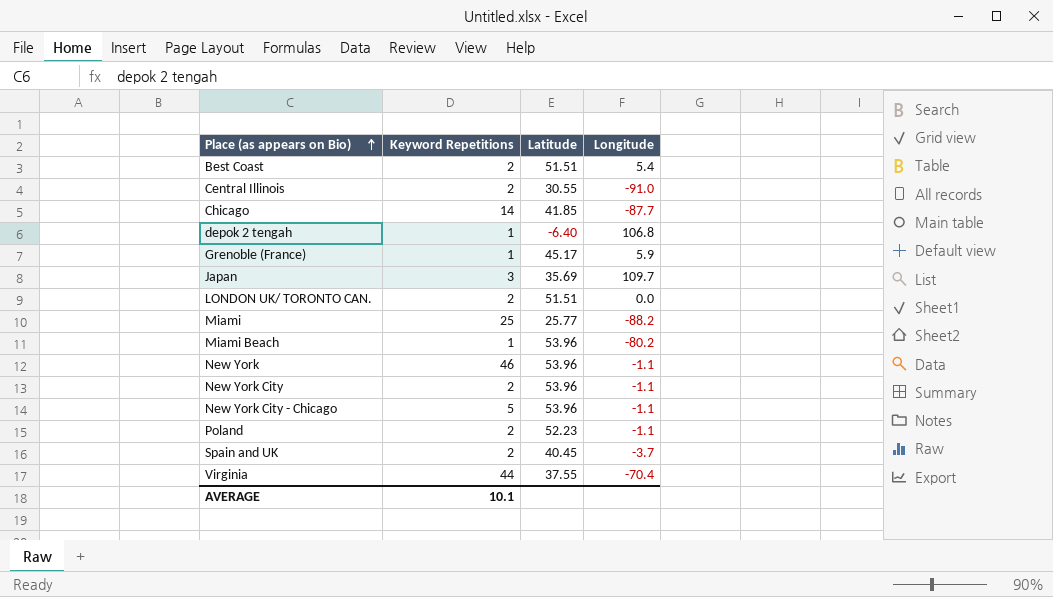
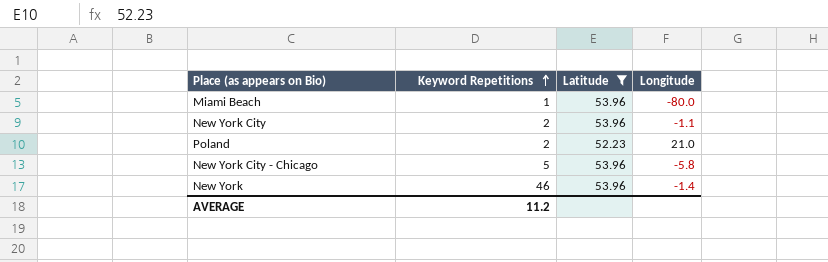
filter: none -> Latitude >= 52.23
row order: Place (as appears on Bio) ascending -> Keyword Repetitions ascending
Miami Beach | Longitude: -80.2 -> -80.0
Poland | Longitude: -1.1 -> 21.0
New York City - Chicago | Longitude: -1.1 -> -5.8
New York | Longitude: -1.1 -> -1.4
AVERAGE | Keyword Repetitions: 10.1 -> 11.2

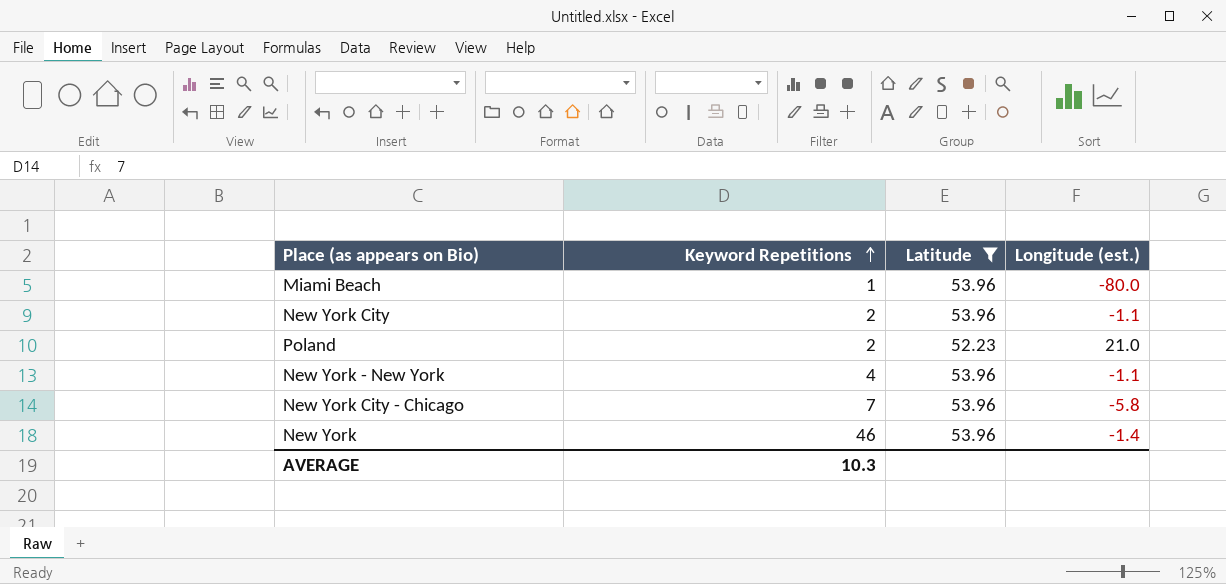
column name: Longitude -> Longitude (est.)
row New York - New York: none -> 4 | 53.96 | -1.1
New York City - Chicago | Keyword Repetitions: 5 -> 7
AVERAGE | Keyword Repetitions: 11.2 -> 10.3

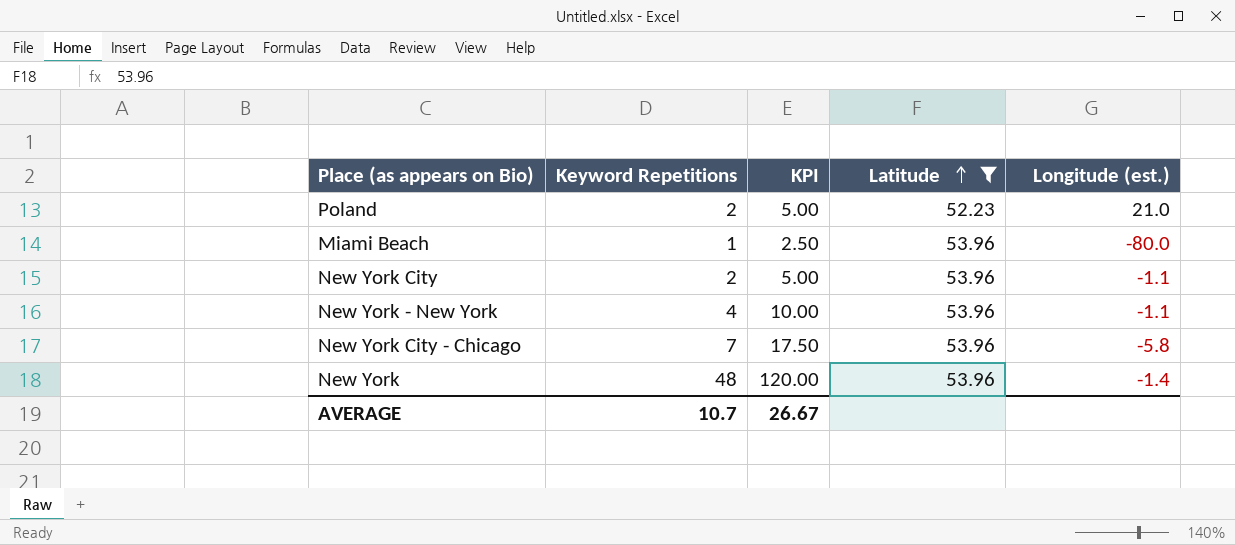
row order: Keyword Repetitions ascending -> Latitude ascending
column KPI | formula: none -> [Keyword Repetitions] * 2.5
New York | Keyword Repetitions: 46 -> 48
AVERAGE | Keyword Repetitions: 10.3 -> 10.7

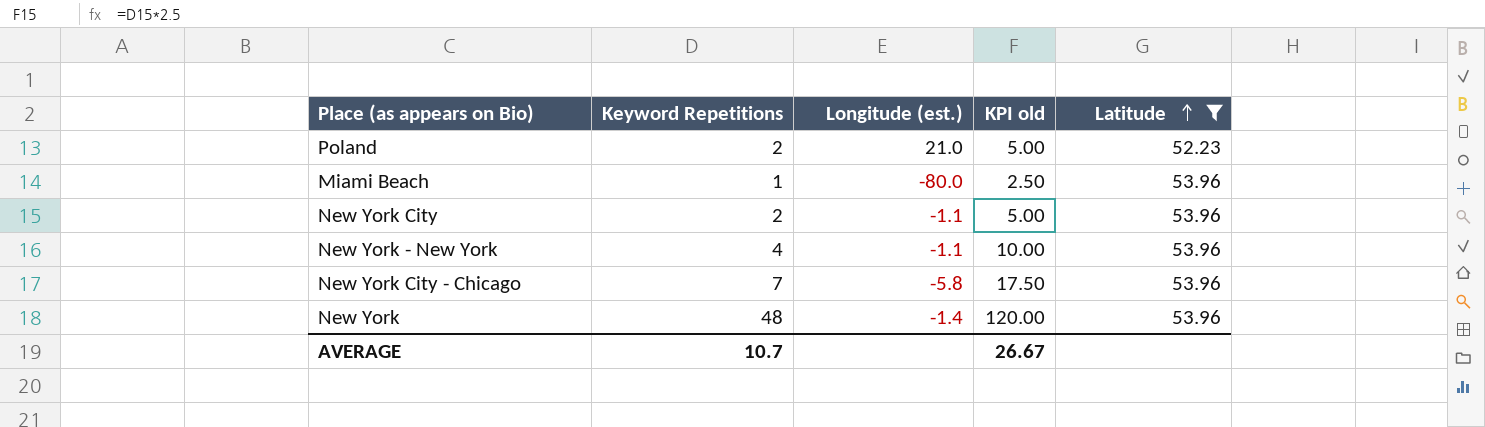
column Longitude (est.) | position: 5 -> 3
column name: KPI -> KPI old

